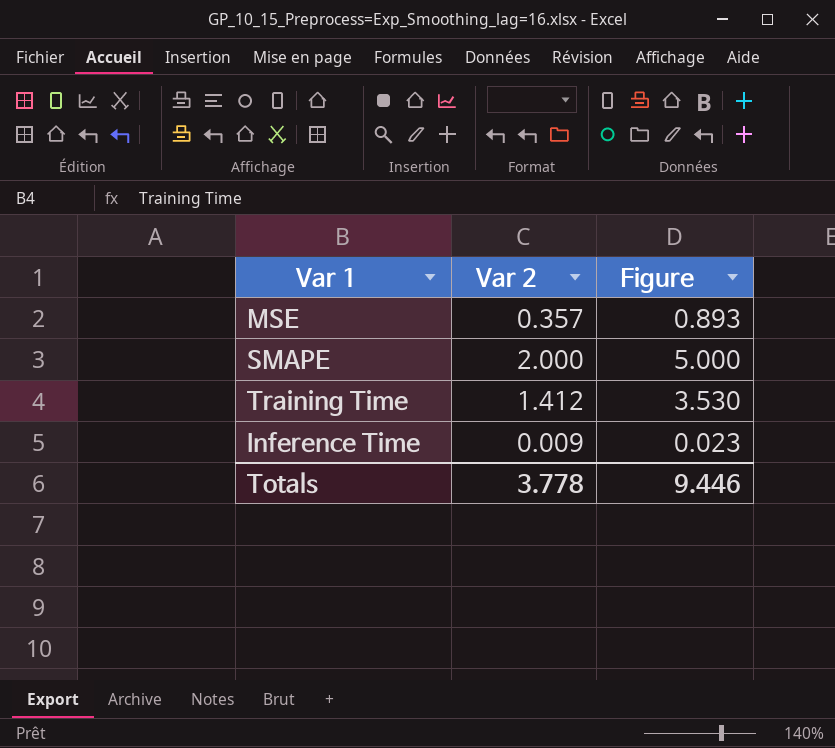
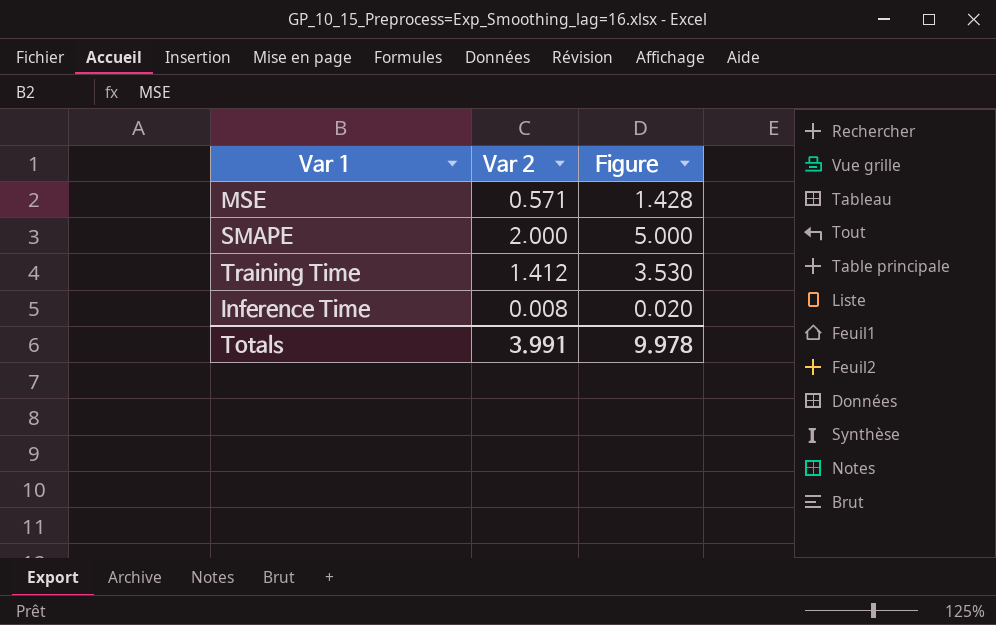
MSE | Var 2: 0.357 -> 0.571
MSE | Figure: 0.893 -> 1.428
Inference Time | Var 2: 0.009 -> 0.008
Inference Time | Figure: 0.023 -> 0.020
Totals | Var 2: 3.778 -> 3.991
Totals | Figure: 9.446 -> 9.978

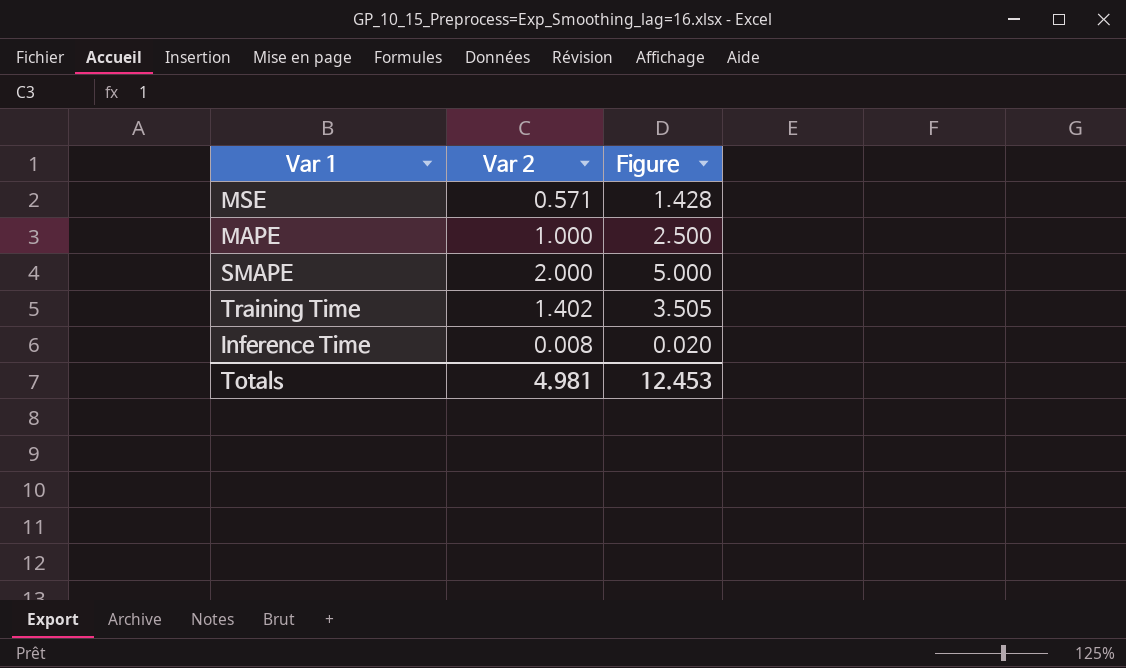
row MAPE: none -> 1.000 | 2.500
Training Time | Var 2: 1.412 -> 1.402
Training Time | Figure: 3.530 -> 3.505
Totals | Var 2: 3.991 -> 4.981
Totals | Figure: 9.978 -> 12.453

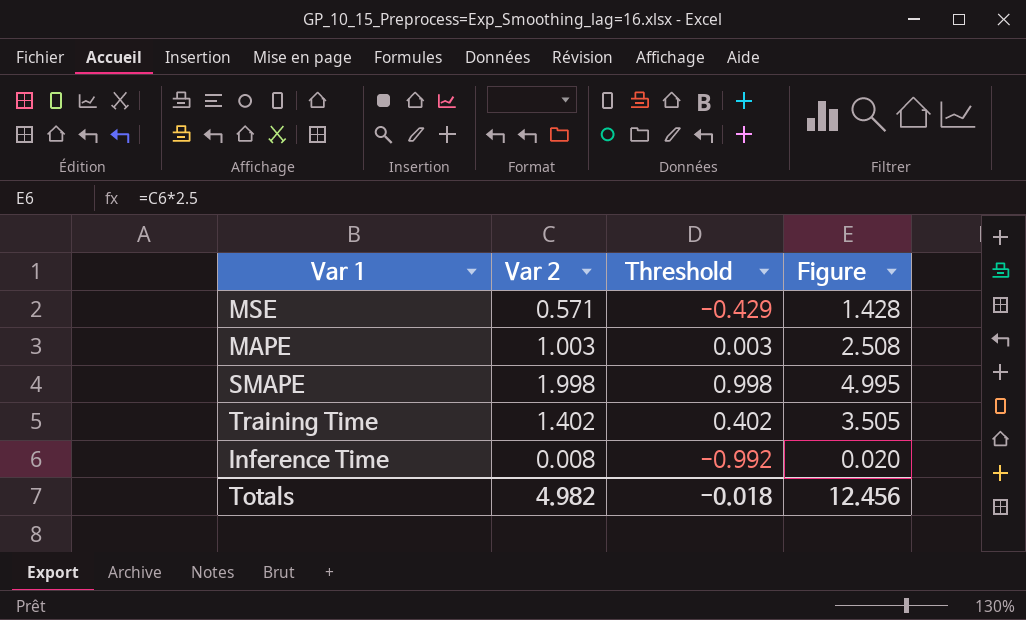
column Threshold | formula: none -> [Var 2] - 1
MAPE | Var 2: 1.000 -> 1.003
MAPE | Figure: 2.500 -> 2.508
SMAPE | Var 2: 2.000 -> 1.998
SMAPE | Figure: 5.000 -> 4.995
Totals | Var 2: 4.981 -> 4.982
Totals | Figure: 12.453 -> 12.456

